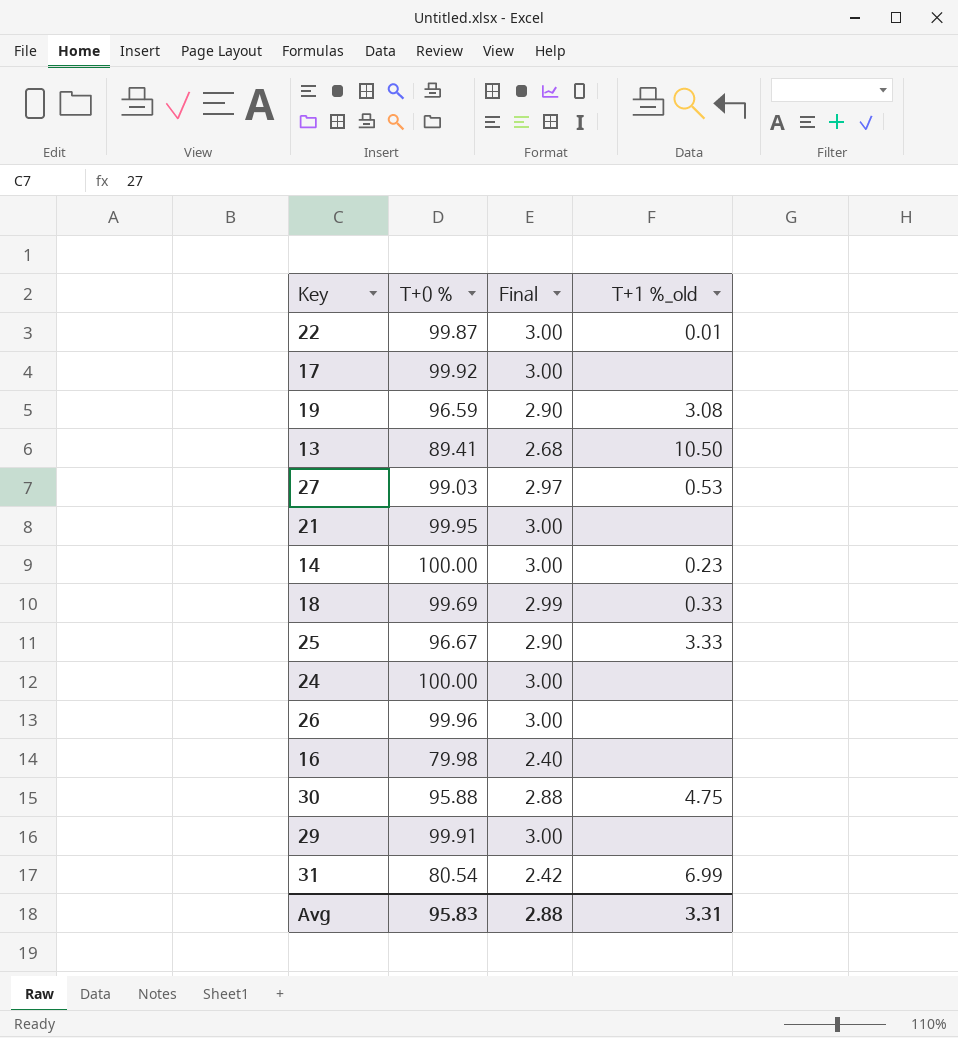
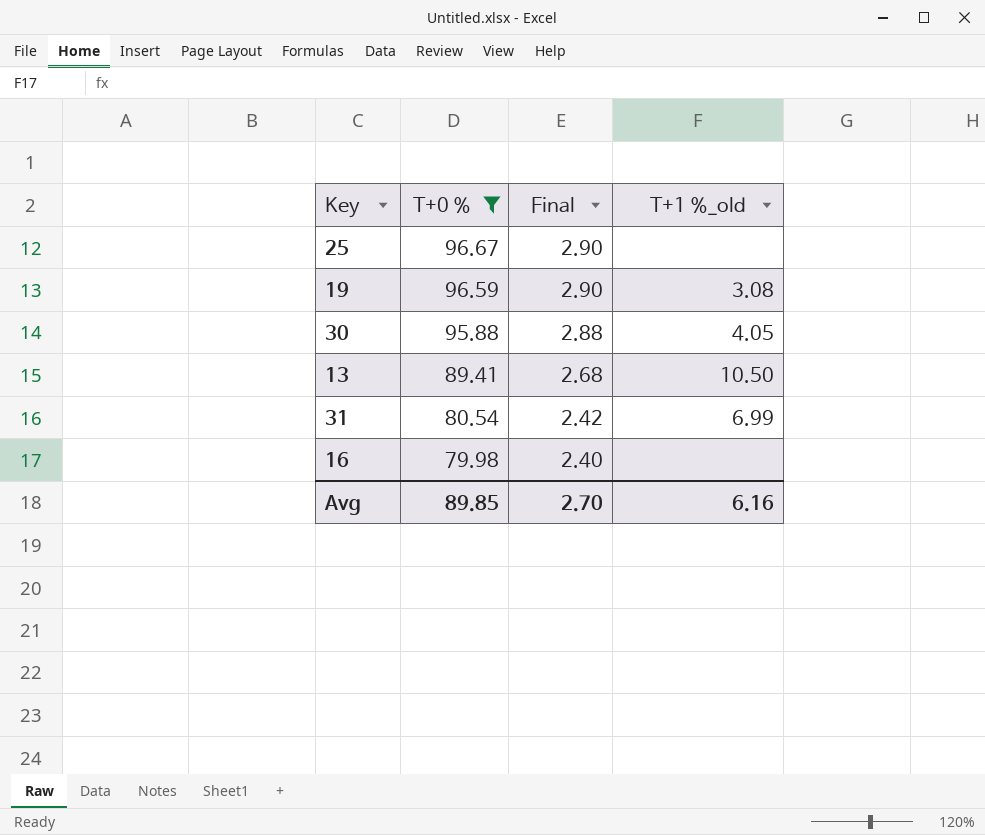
filter: none -> T+0 % <= 96.67
row order: none -> T+0 % descending
25 | T+1 %_old: 3.33 -> none
30 | T+1 %_old: 4.75 -> 4.05
Avg | T+0 %: 95.83 -> 89.85
Avg | Final: 2.88 -> 2.70
Avg | T+1 %_old: 3.31 -> 6.16

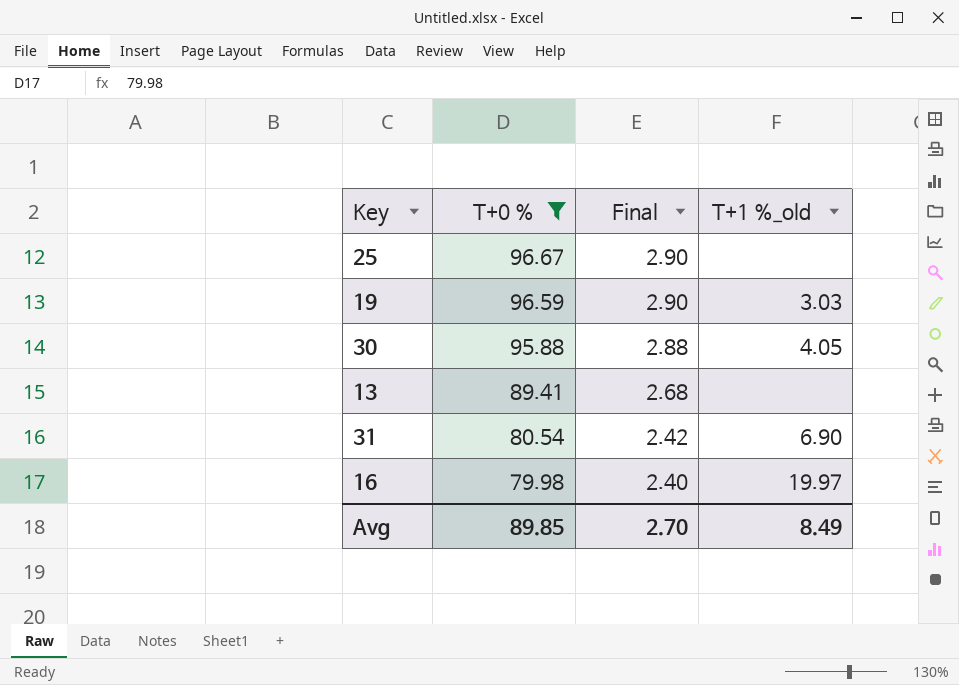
19 | T+1 %_old: 3.08 -> 3.03
13 | T+1 %_old: 10.50 -> none
31 | T+1 %_old: 6.99 -> 6.90
16 | T+1 %_old: none -> 19.97
Avg | T+1 %_old: 6.16 -> 8.49

